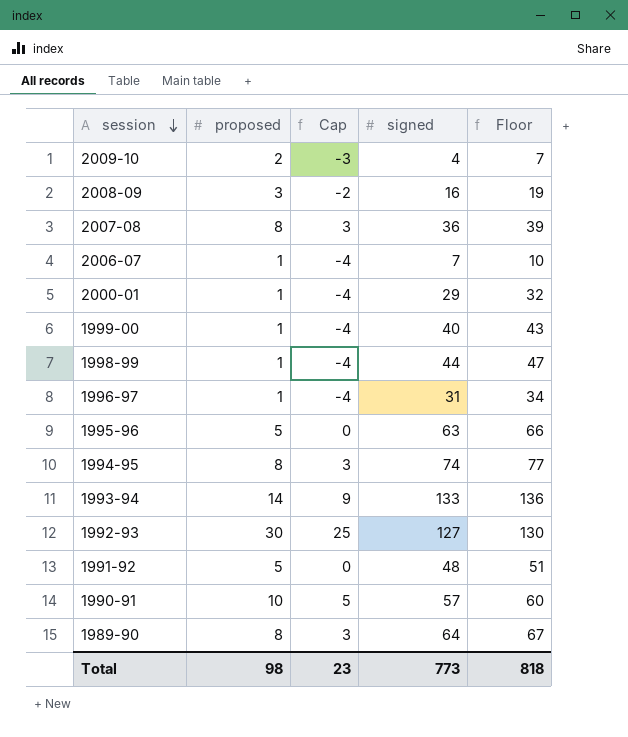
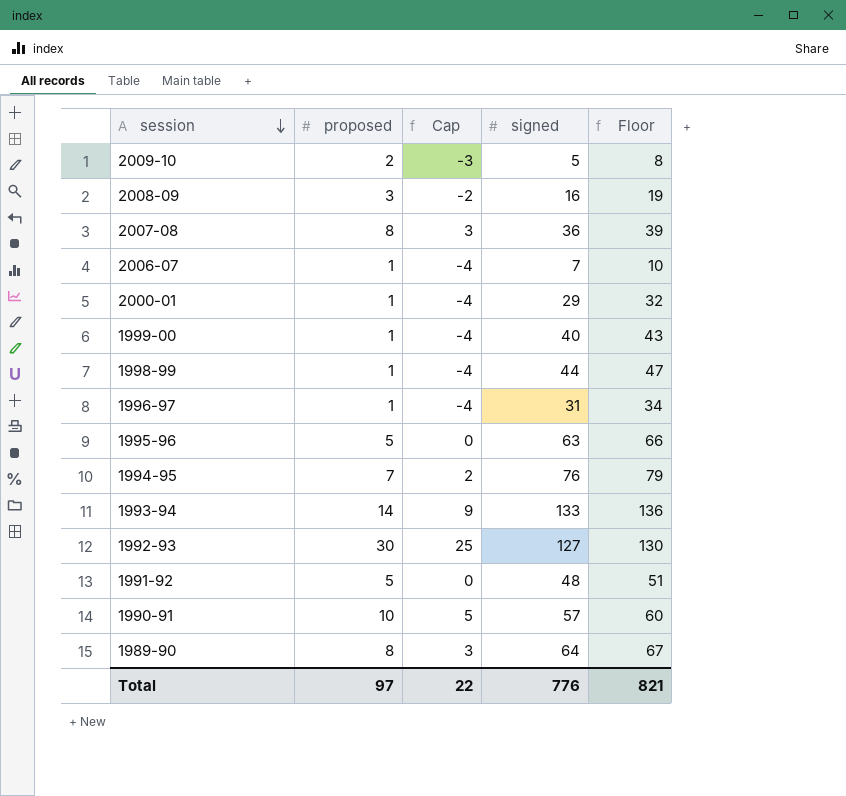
2009-10 | signed: 4 -> 5
2009-10 | Floor: 7 -> 8
1994-95 | proposed: 8 -> 7
1994-95 | Cap: 3 -> 2
1994-95 | signed: 74 -> 76
1994-95 | Floor: 77 -> 79
Total | proposed: 98 -> 97
Total | Cap: 23 -> 22
Total | signed: 773 -> 776
Total | Floor: 818 -> 821

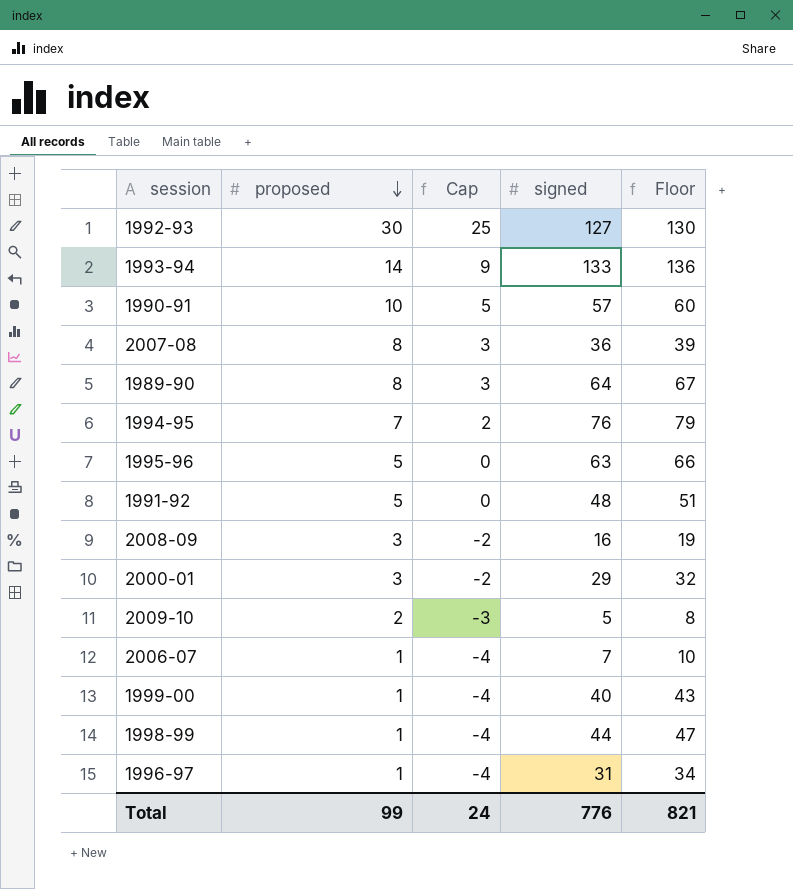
row order: session descending -> proposed descending
2000-01 | proposed: 1 -> 3
2000-01 | Cap: -4 -> -2
Total | proposed: 97 -> 99
Total | Cap: 22 -> 24

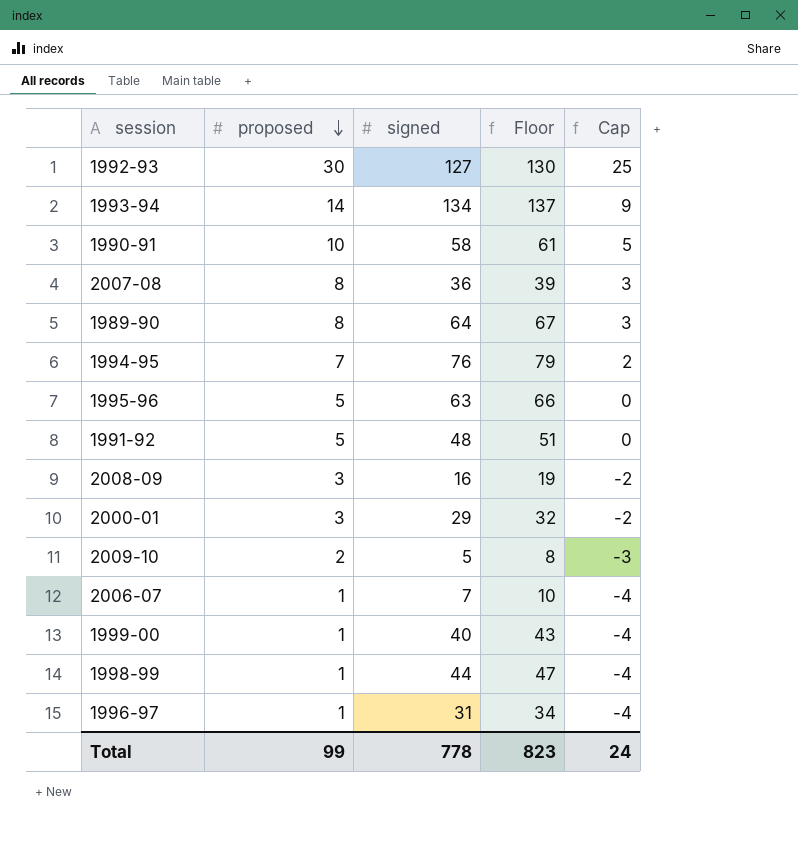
column Cap | position: 3 -> 5
1993-94 | signed: 133 -> 134
1993-94 | Floor: 136 -> 137
1990-91 | signed: 57 -> 58
1990-91 | Floor: 60 -> 61
Total | signed: 776 -> 778
Total | Floor: 821 -> 823

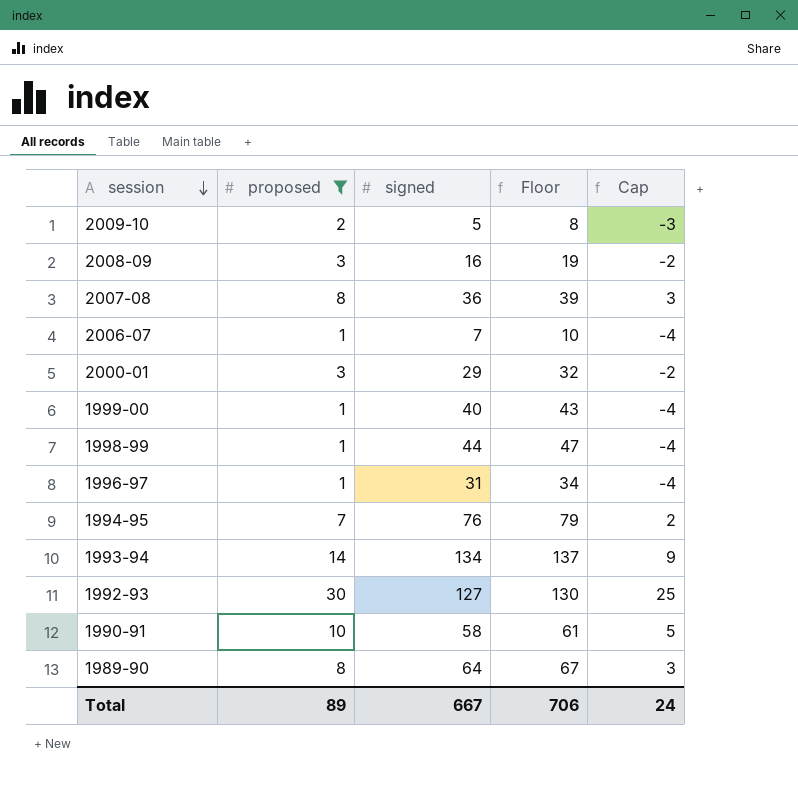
filter: none -> proposed != 5
row order: proposed descending -> session descending
Total | proposed: 99 -> 89
Total | signed: 778 -> 667
Total | Floor: 823 -> 706

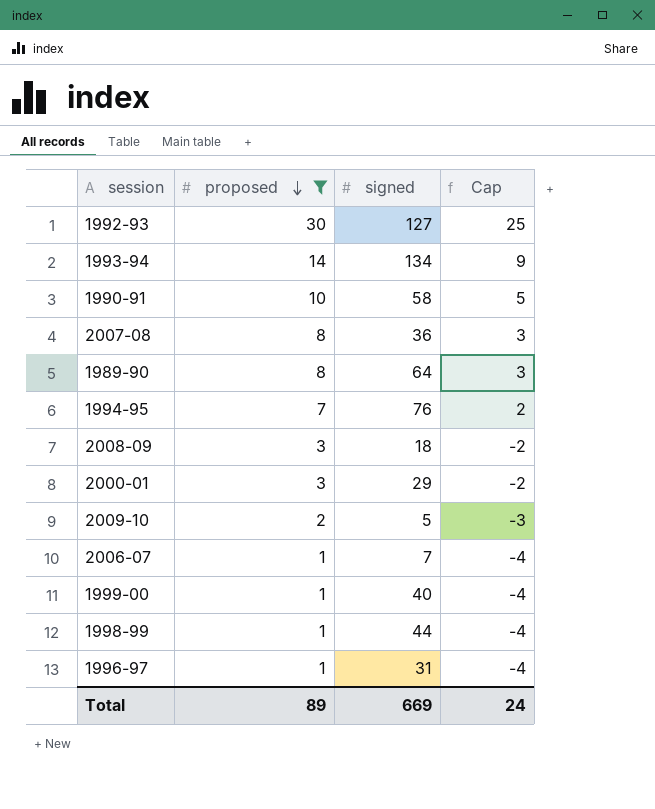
row order: session descending -> proposed descending
column Floor | formula: [signed] + 3 -> none
2008-09 | signed: 16 -> 18
Total | signed: 667 -> 669

